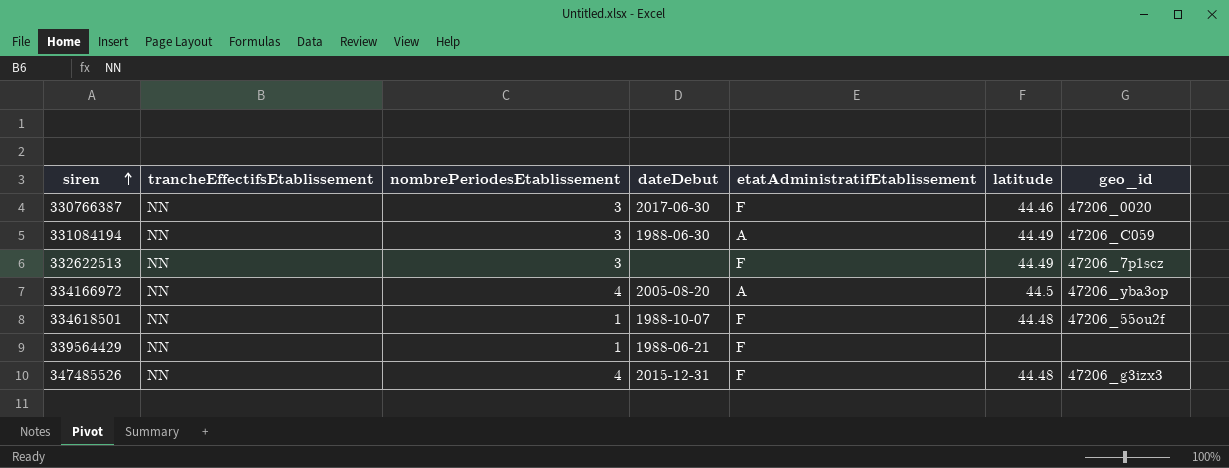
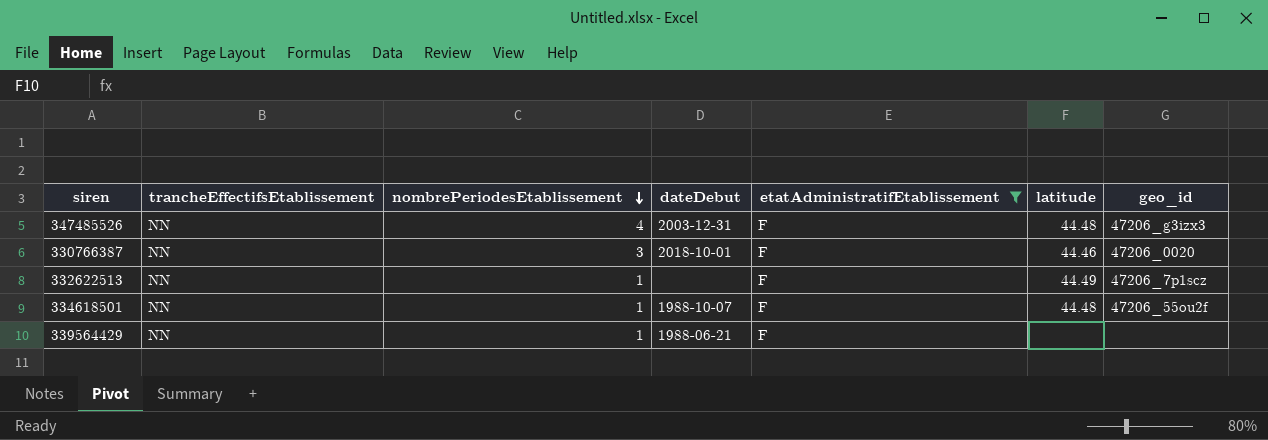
filter: none -> etatAdministratifEtablissement = F
row order: siren ascending -> nombrePeriodesEtablissement descending
347485526 | dateDebut: 2015-12-31 -> 2003-12-31
330766387 | dateDebut: 2017-06-30 -> 2018-10-01
332622513 | nombrePeriodesEtablissement: 3 -> 1

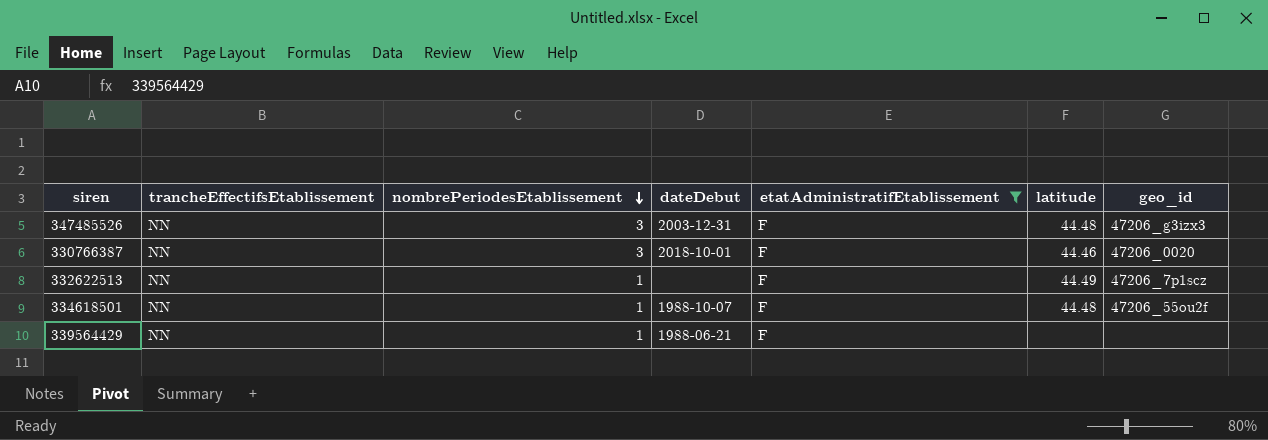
347485526 | nombrePeriodesEtablissement: 4 -> 3

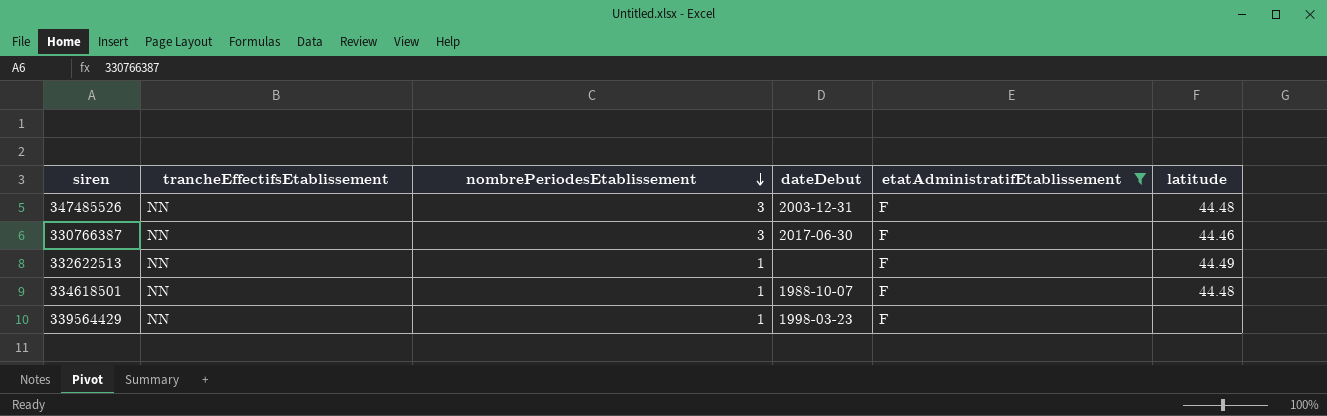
column geo_id | position: 7 -> none
330766387 | dateDebut: 2018-10-01 -> 2017-06-30
339564429 | dateDebut: 1988-06-21 -> 1998-03-23

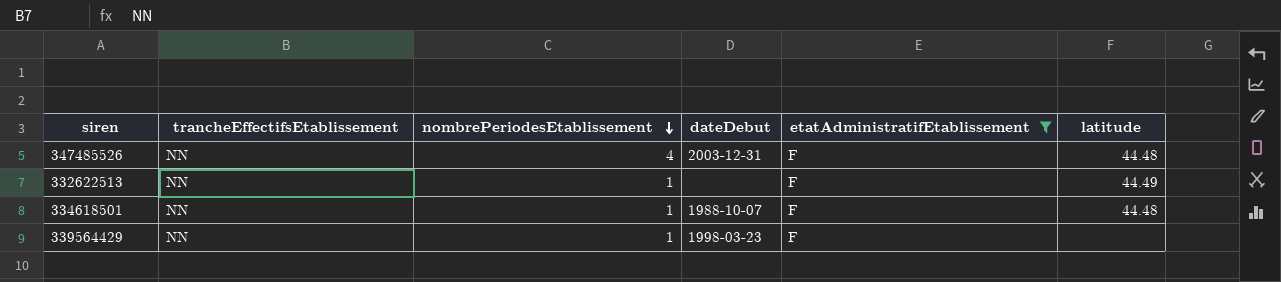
row 330766387: NN | 3 | 2017-06-30 | F | 44.46 -> none
347485526 | nombrePeriodesEtablissement: 3 -> 4

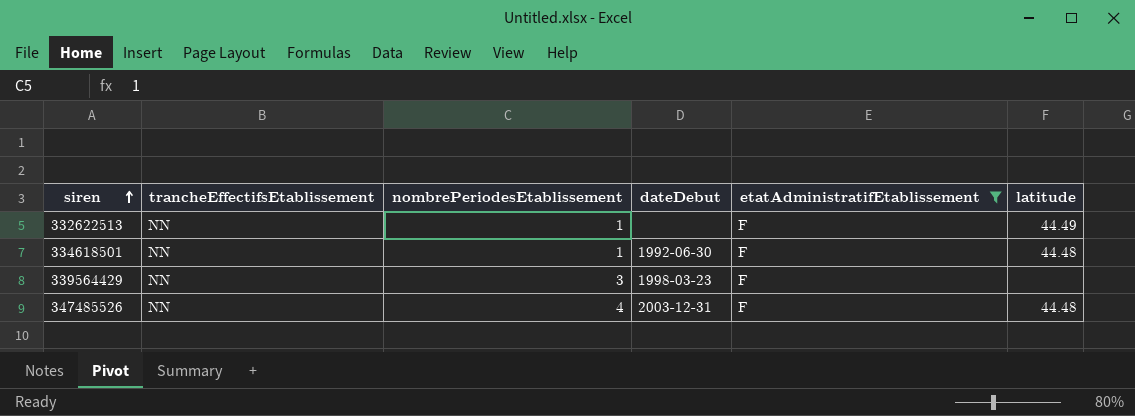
row order: nombrePeriodesEtablissement descending -> siren ascending
334618501 | dateDebut: 1988-10-07 -> 1992-06-30
339564429 | nombrePeriodesEtablissement: 1 -> 3

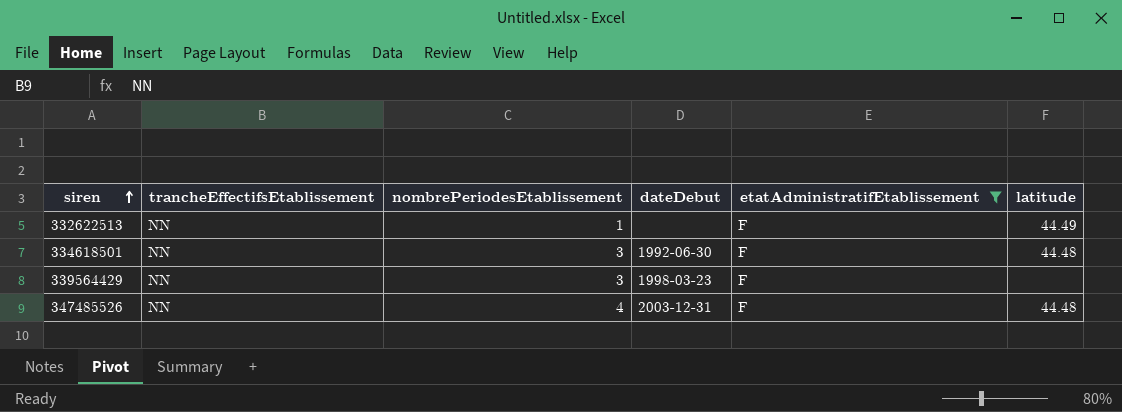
334618501 | nombrePeriodesEtablissement: 1 -> 3

